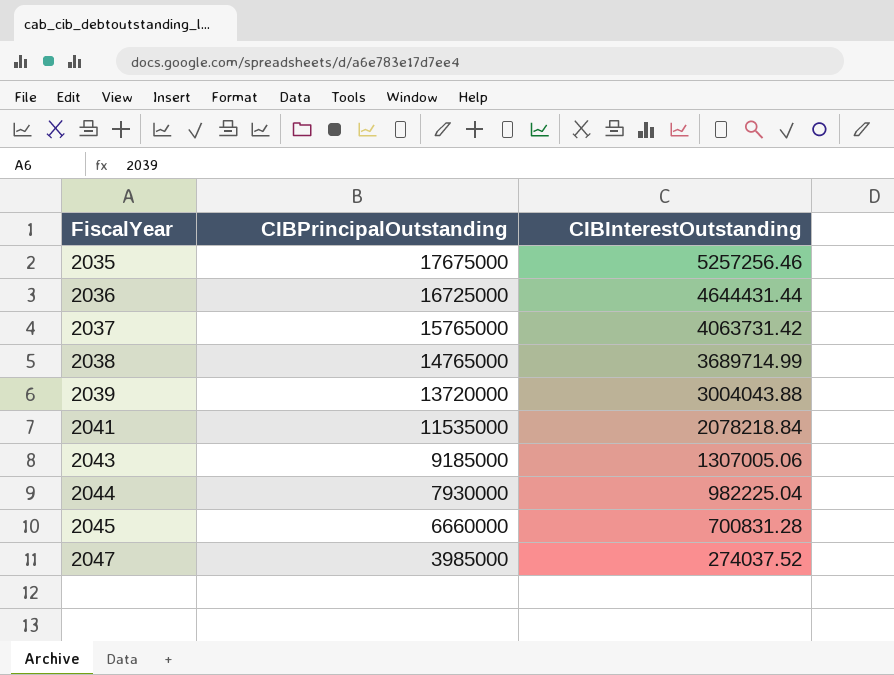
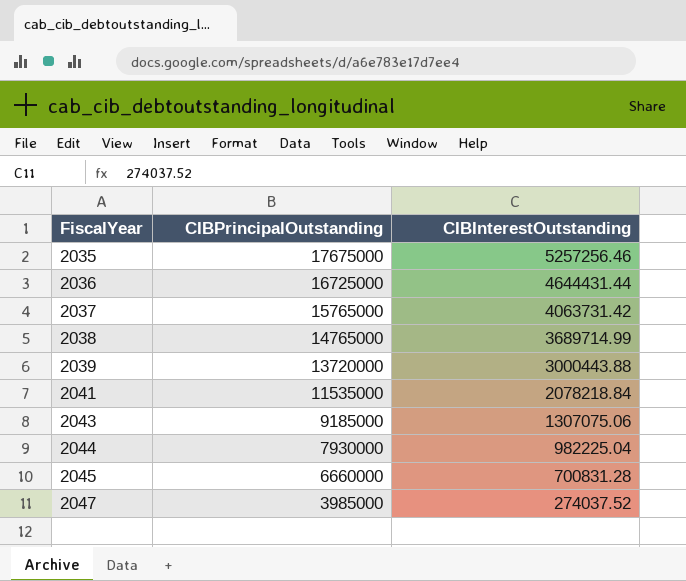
2039 | CIBInterestOutstanding: 3004043.88 -> 3000443.88
2043 | CIBInterestOutstanding: 1307005.06 -> 1307075.06

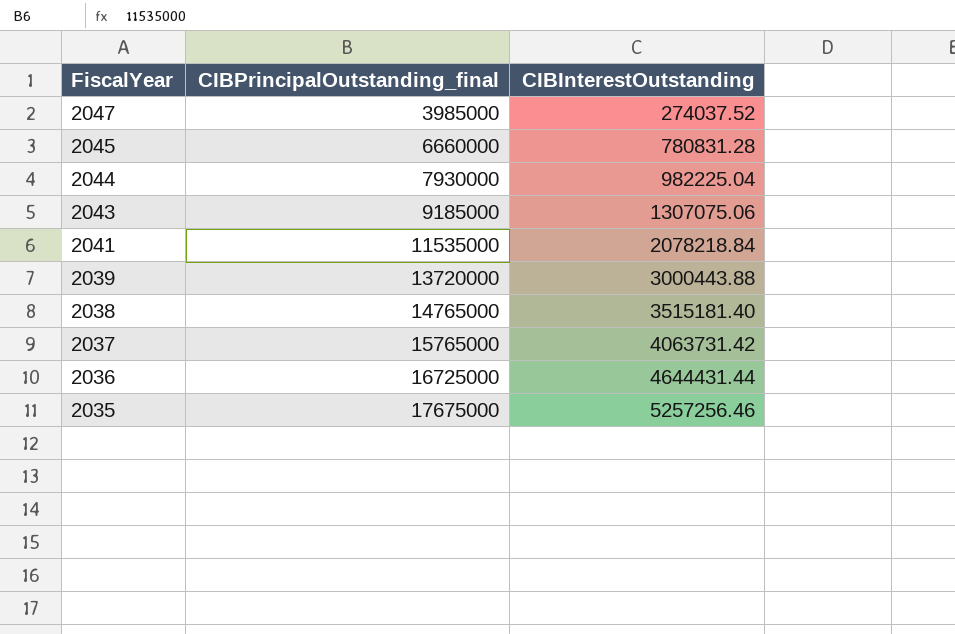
row order: FiscalYear ascending -> FiscalYear descending
column name: CIBPrincipalOutstanding -> CIBPrincipalOutstanding_final
2045 | CIBInterestOutstanding: 700831.28 -> 780831.28
2038 | CIBInterestOutstanding: 3689714.99 -> 3515181.40

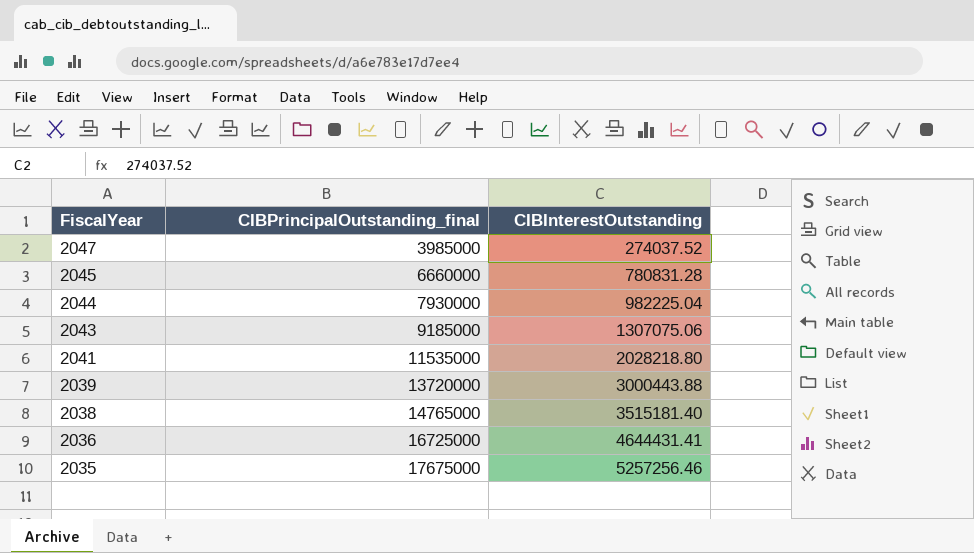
row 2037: 15765000 | 4063731.42 -> none
2041 | CIBInterestOutstanding: 2078218.84 -> 2028218.80
2036 | CIBInterestOutstanding: 4644431.44 -> 4644431.41

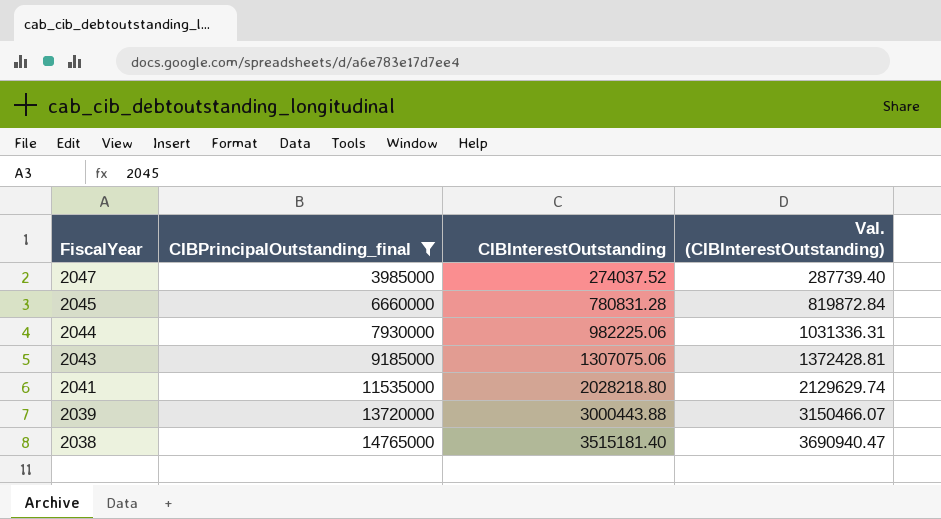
filter: none -> CIBPrincipalOutstanding_final <= 14765000
column Val. (CIBInterestOutstanding) | formula: none -> [CIBInterestOutstanding] * 1.05
2044 | CIBInterestOutstanding: 982225.04 -> 982225.06

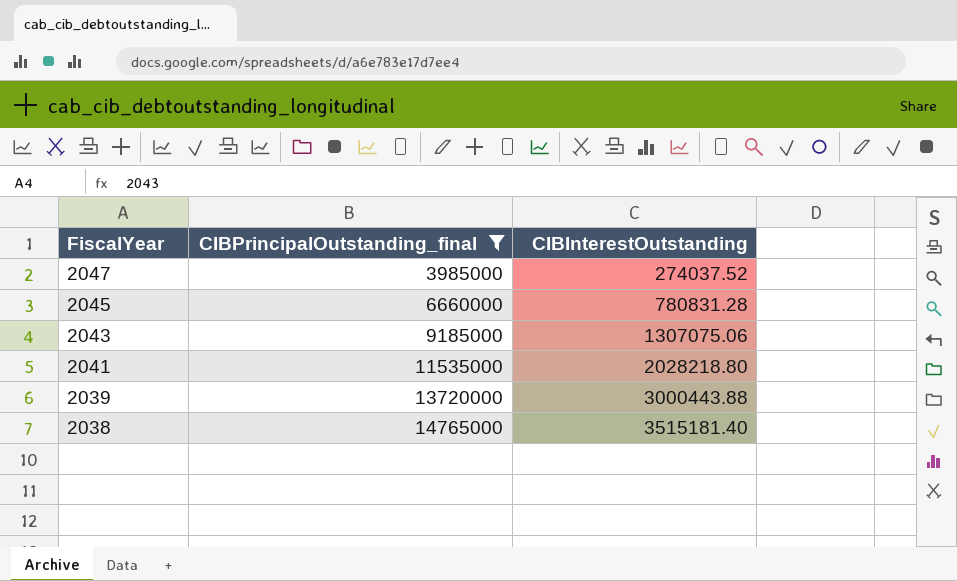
column Val. (CIBInterestOutstanding) | formula: [CIBInterestOutstanding] * 1.05 -> none
row 2044: 7930000 | 982225.06 | 1031336.31 -> none

